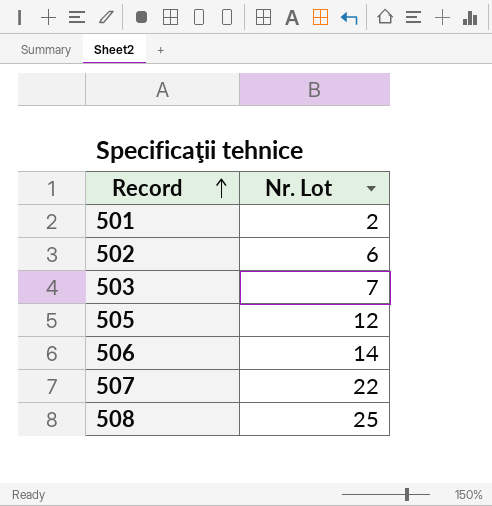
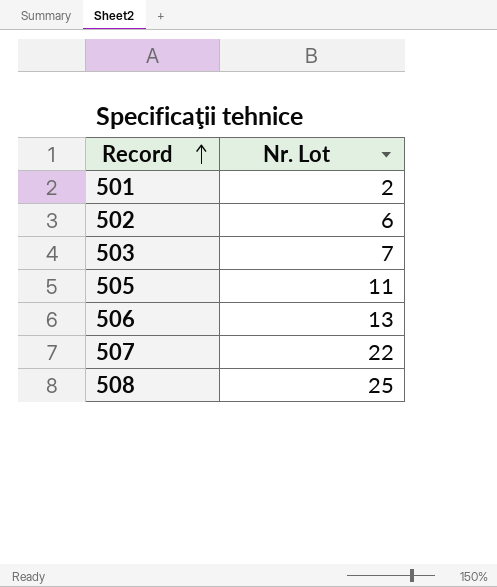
505 | Nr. Lot: 12 -> 11
506 | Nr. Lot: 14 -> 13

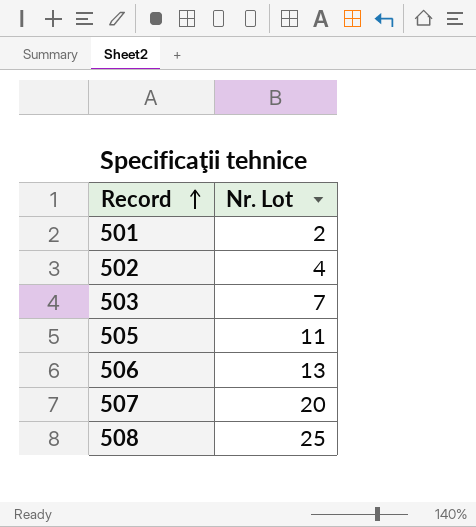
502 | Nr. Lot: 6 -> 4
507 | Nr. Lot: 22 -> 20

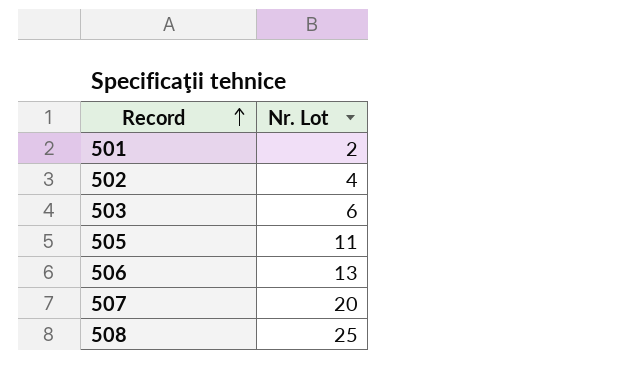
503 | Nr. Lot: 7 -> 6

